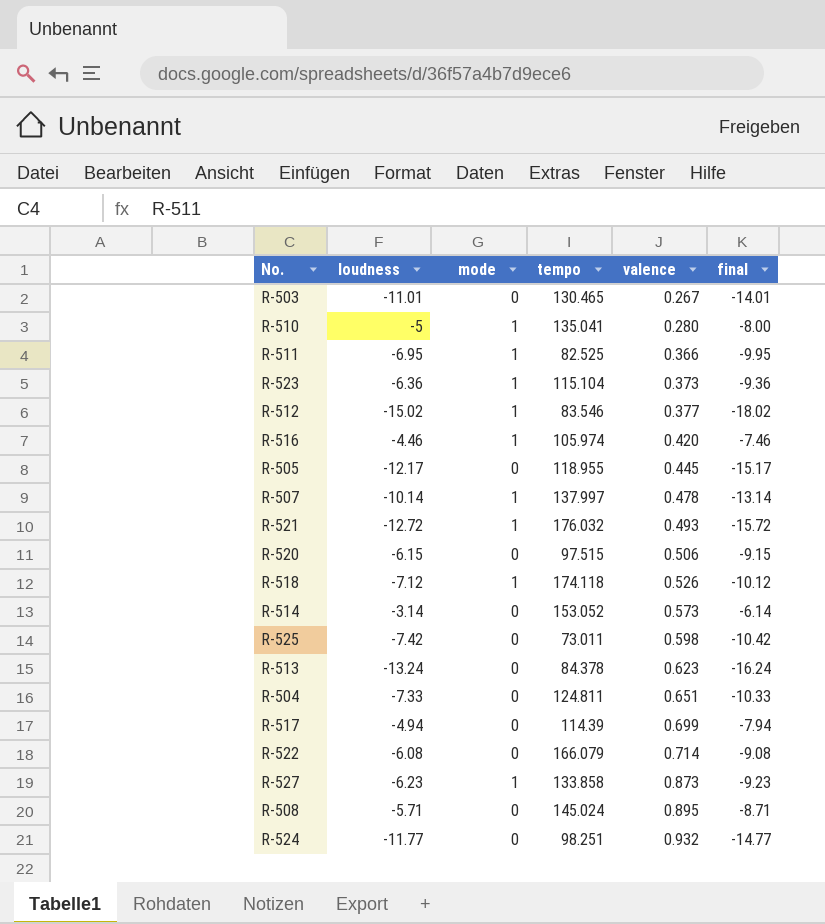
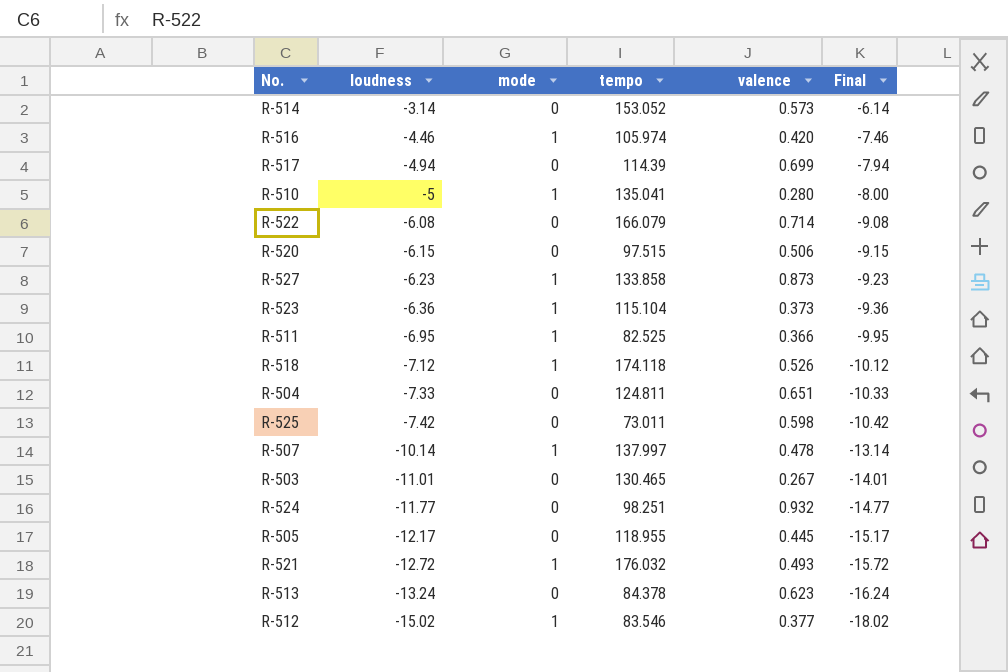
row order: valence ascending -> loudness descending
column name: final -> Final
row R-508: -5.71 | 0 | 145.024 | 0.895 | -8.71 -> none

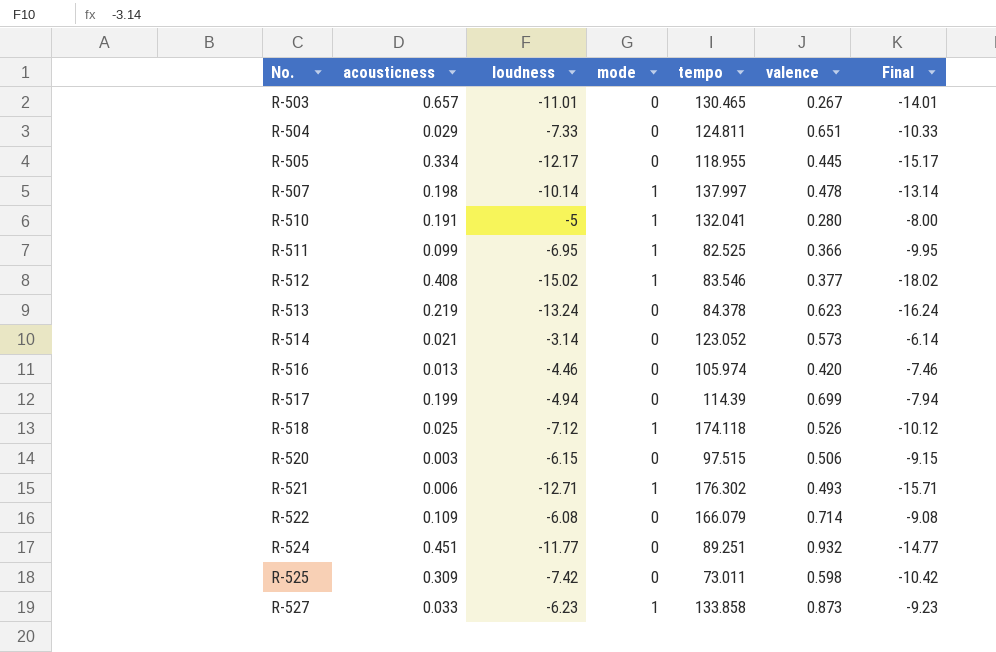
row order: loudness descending -> No. ascending
column acousticness | position: none -> 2
row R-523: -6.36 | 1 | 115.104 | 0.373 | -9.36 -> none
R-510 | tempo: 135.041 -> 132.041
R-514 | tempo: 153.052 -> 123.052
R-516 | mode: 1 -> 0
R-521 | loudness: -12.72 -> -12.71
R-521 | tempo: 176.032 -> 176.302
R-521 | Final: -15.72 -> -15.71
R-524 | tempo: 98.251 -> 89.251

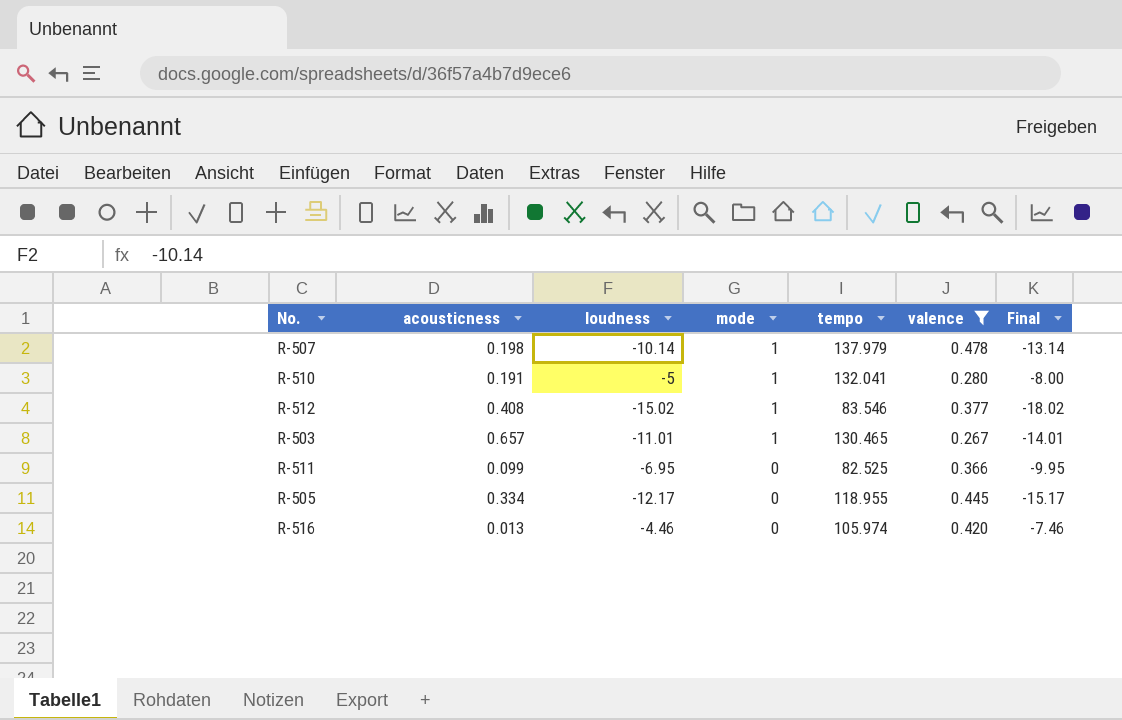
filter: none -> valence <= 0.478
row order: No. ascending -> mode descending
R-507 | tempo: 137.997 -> 137.979
R-503 | mode: 0 -> 1
R-511 | mode: 1 -> 0

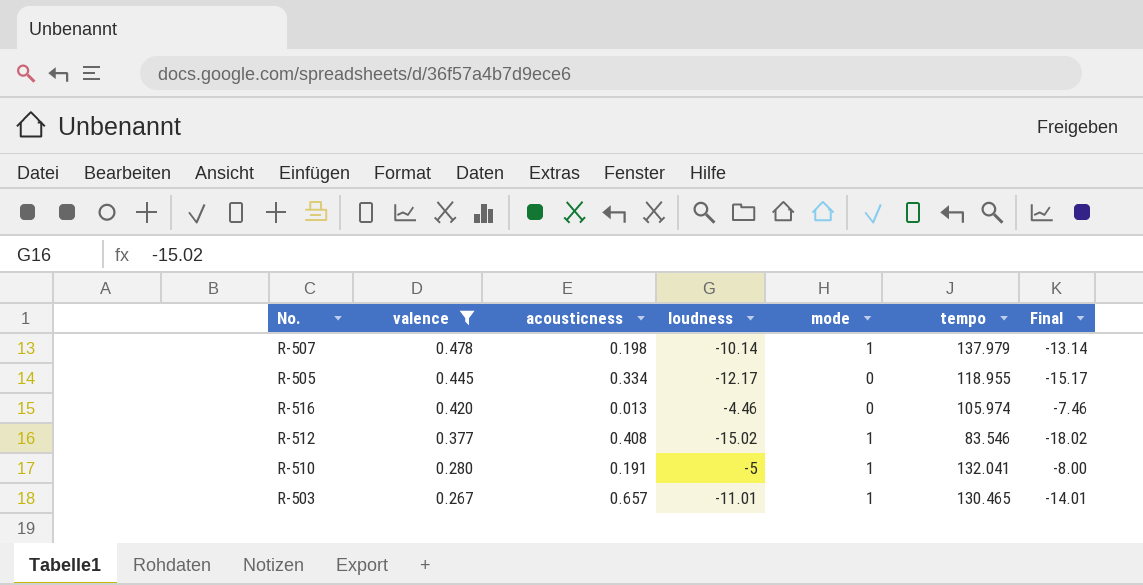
row order: mode descending -> valence descending
column valence | position: 6 -> 2
row R-511: 0.099 | -6.95 | 0 | 82.525 | 0.366 | -9.95 -> none

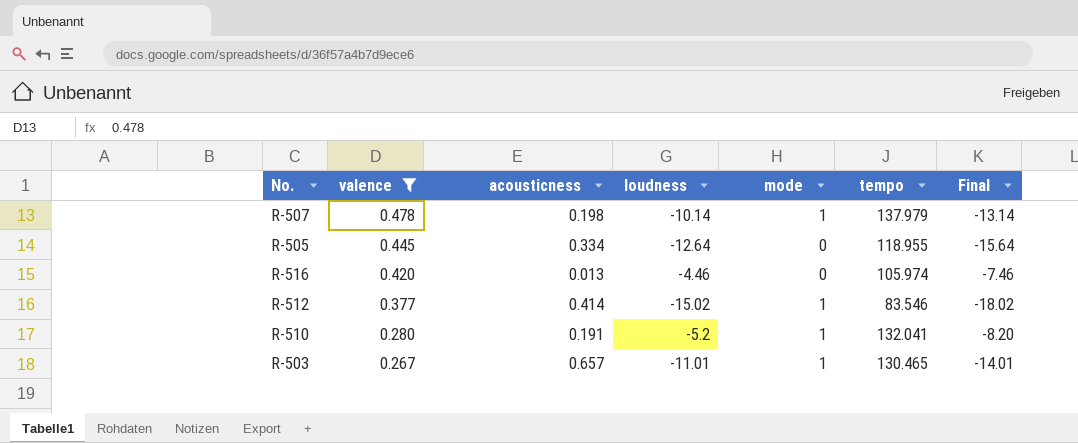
R-505 | loudness: -12.17 -> -12.64
R-505 | Final: -15.17 -> -15.64
R-512 | acousticness: 0.408 -> 0.414
R-510 | loudness: -5 -> -5.2
R-510 | Final: -8.00 -> -8.20

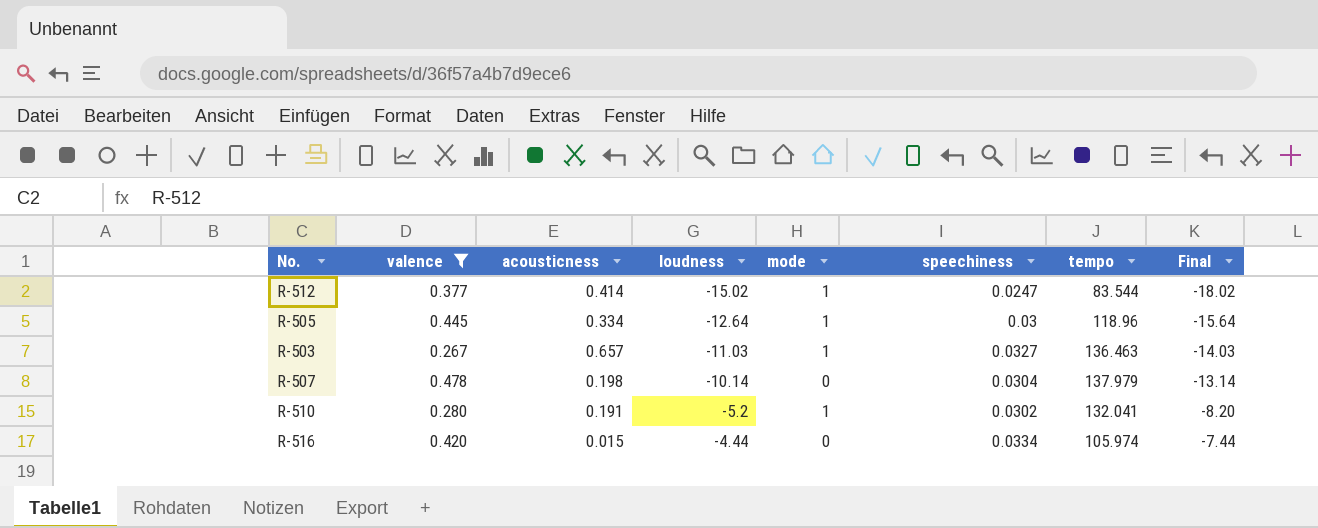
row order: valence descending -> loudness ascending
column speechiness | position: none -> 6
R-512 | tempo: 83.546 -> 83.544
R-505 | mode: 0 -> 1
R-505 | tempo: 118.955 -> 118.96
R-503 | loudness: -11.01 -> -11.03
R-503 | tempo: 130.465 -> 136.463
R-503 | Final: -14.01 -> -14.03
R-507 | mode: 1 -> 0
R-516 | acousticness: 0.013 -> 0.015
R-516 | loudness: -4.46 -> -4.44
R-516 | Final: -7.46 -> -7.44

